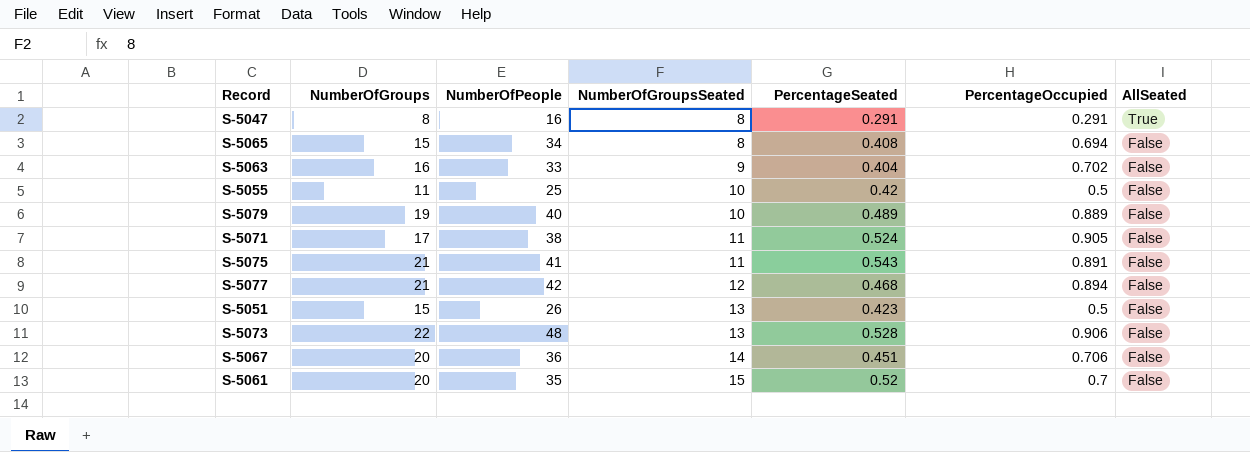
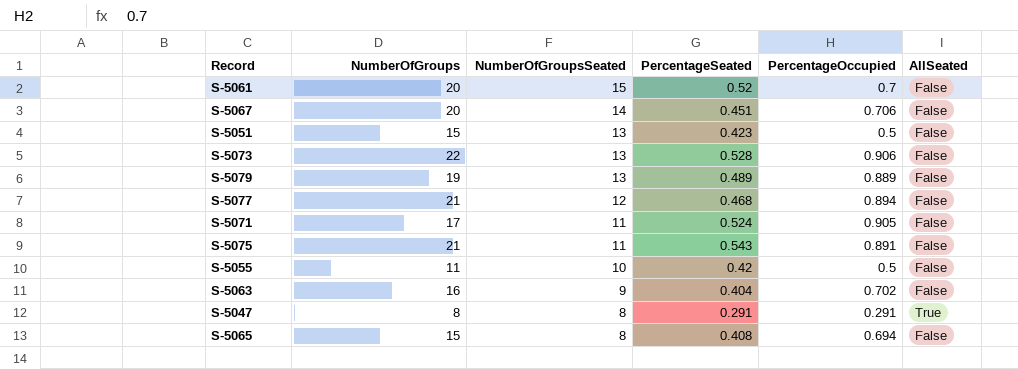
row order: NumberOfGroupsSeated ascending -> NumberOfGroupsSeated descending
column NumberOfPeople | position: 3 -> none
S-5079 | NumberOfGroupsSeated: 10 -> 13

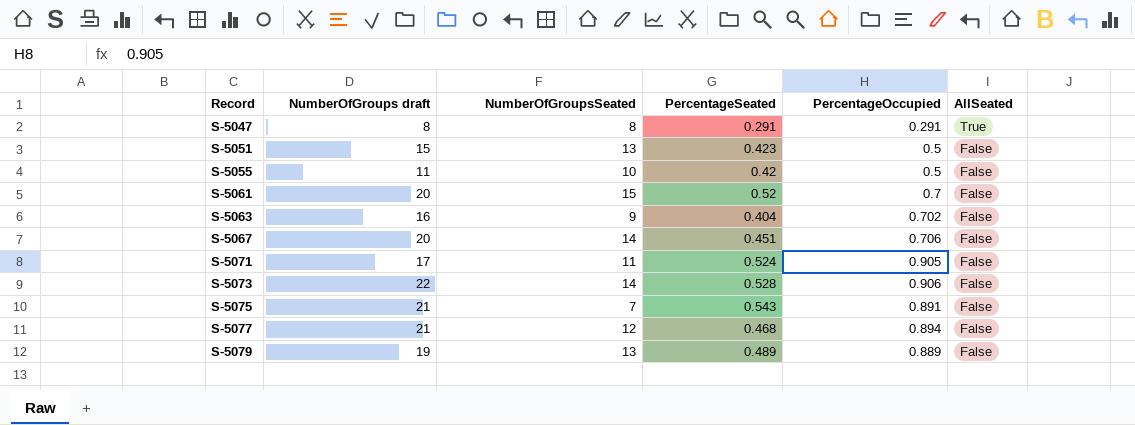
row order: NumberOfGroupsSeated descending -> Record ascending
column name: NumberOfGroups -> NumberOfGroups draft
row S-5065: 15 | 8 | 0.408 | 0.694 | False -> none
S-5073 | NumberOfGroupsSeated: 13 -> 14
S-5075 | NumberOfGroupsSeated: 11 -> 7

